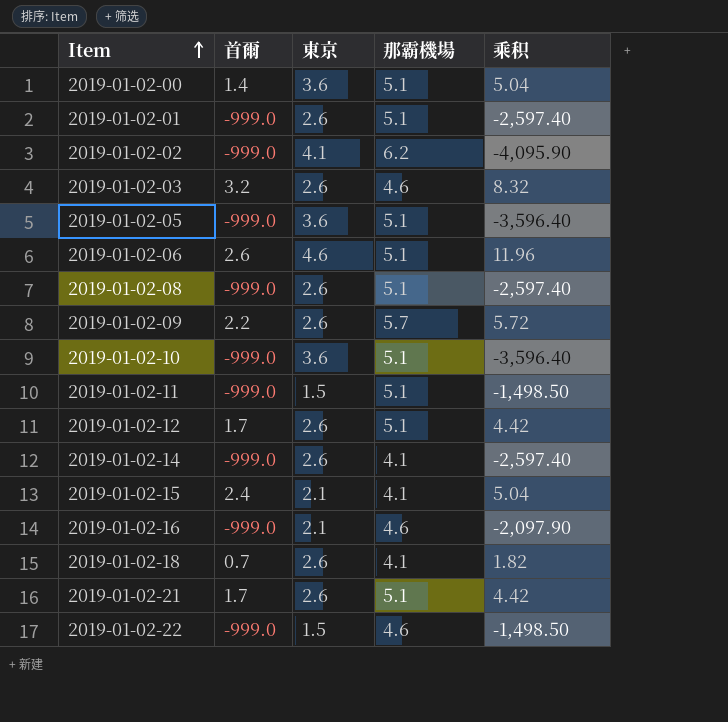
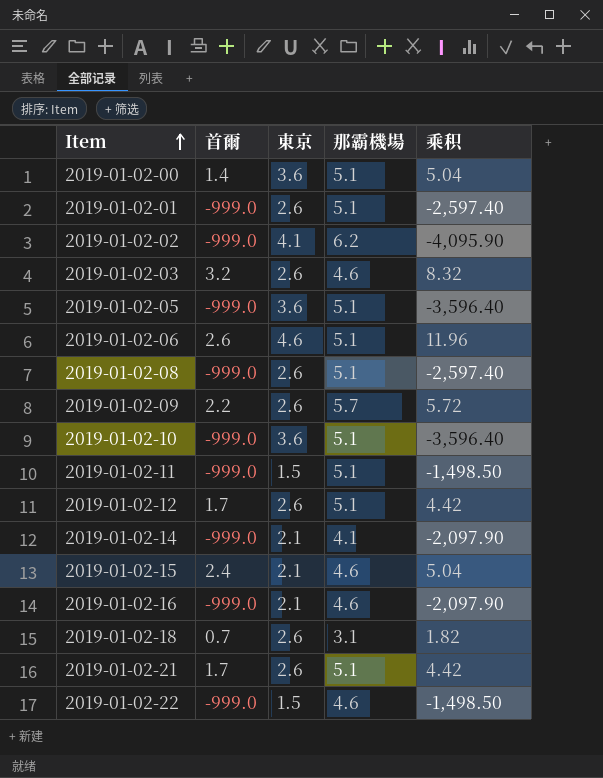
2019-01-02-14 | 東京: 2.6 -> 2.1
2019-01-02-14 | 乘积: -2,597.40 -> -2,097.90
2019-01-02-15 | 那霸機場: 4.1 -> 4.6
2019-01-02-18 | 那霸機場: 4.1 -> 3.1

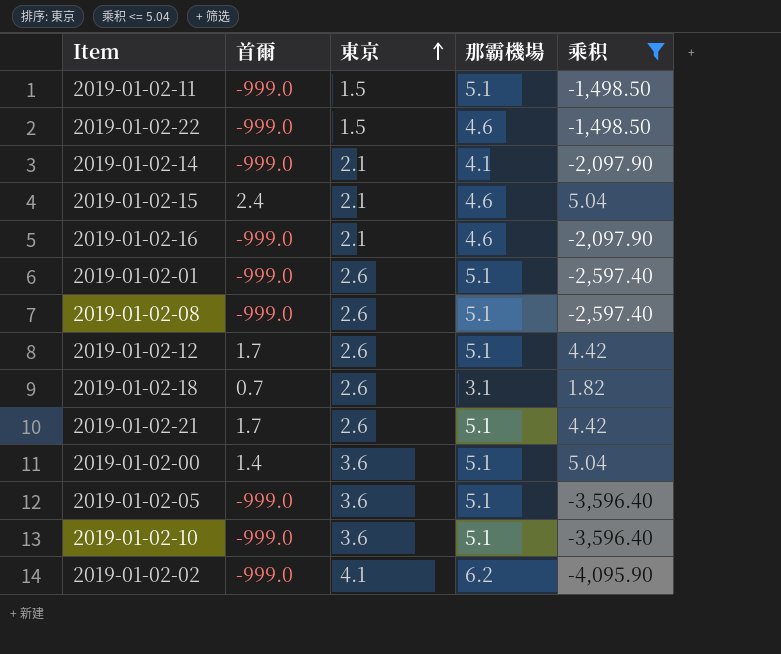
filter: none -> 乘积 <= 5.04
row order: Item ascending -> 東京 ascending

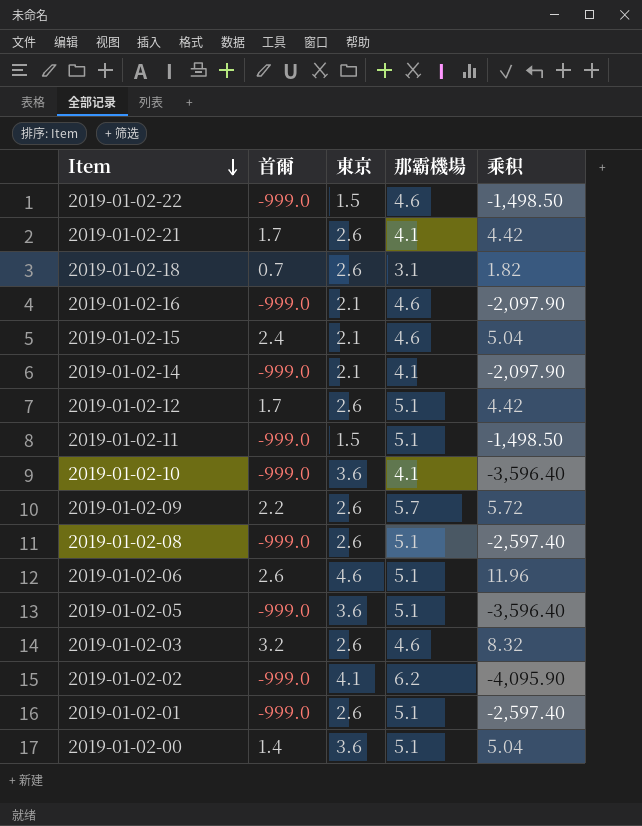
filter: 乘积 <= 5.04 -> none
row order: 東京 ascending -> Item descending
2019-01-02-21 | 那霸機場: 5.1 -> 4.1
2019-01-02-10 | 那霸機場: 5.1 -> 4.1

